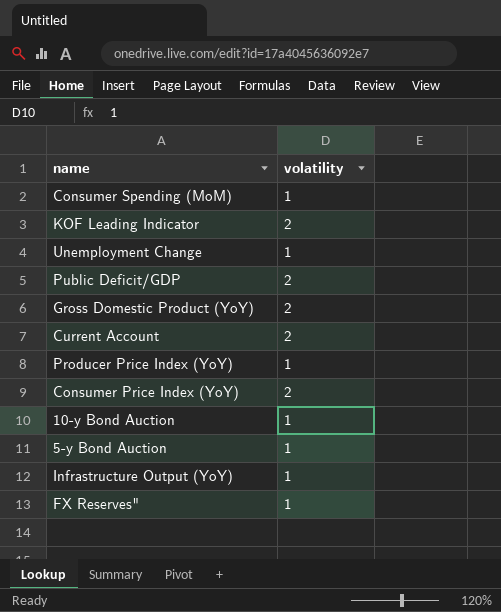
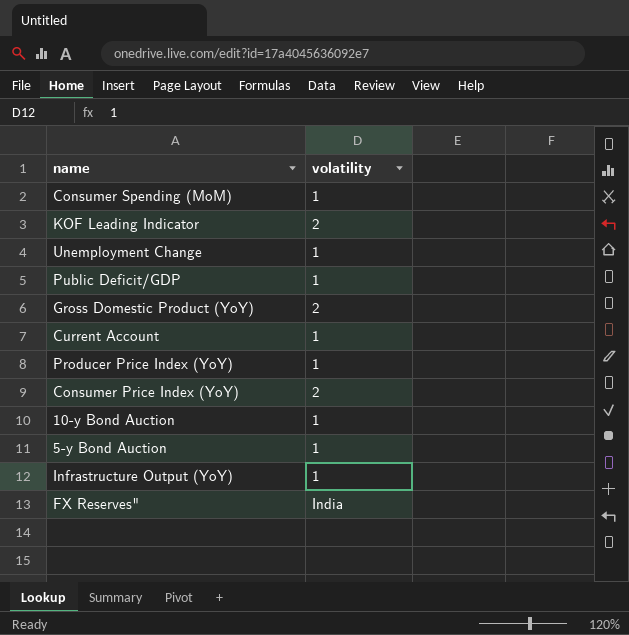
Public Deficit/GDP | volatility: 2 -> 1
Current Account | volatility: 2 -> 1
FX Reserves" | volatility: 1 -> India

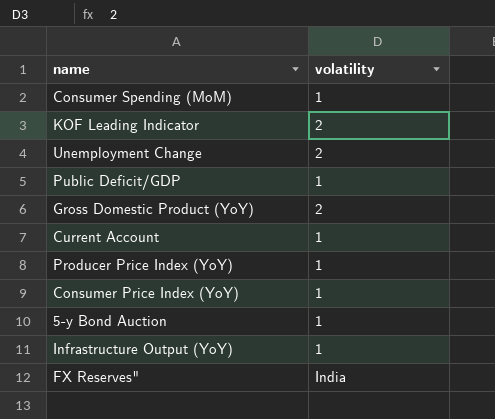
row 10-y Bond Auction: 1 -> none
Unemployment Change | volatility: 1 -> 2
Consumer Price Index (YoY) | volatility: 2 -> 1

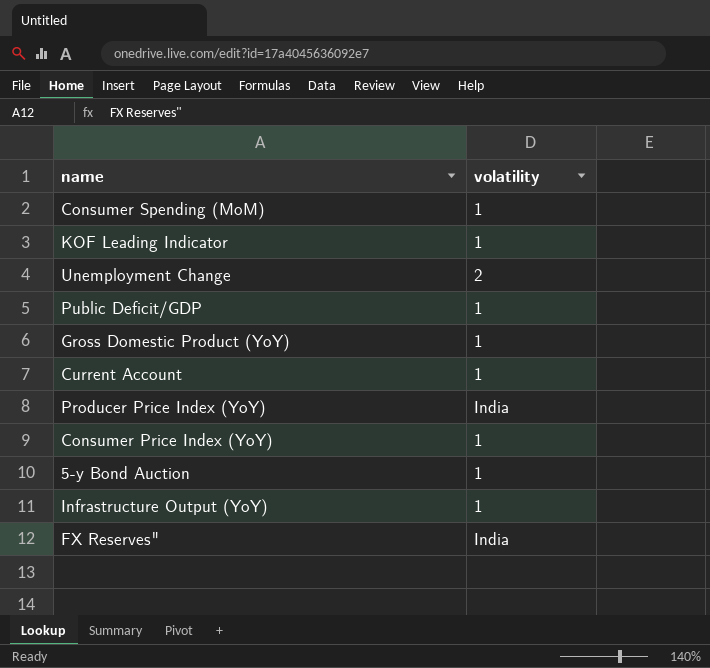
KOF Leading Indicator | volatility: 2 -> 1
Gross Domestic Product (YoY) | volatility: 2 -> 1
Producer Price Index (YoY) | volatility: 1 -> India

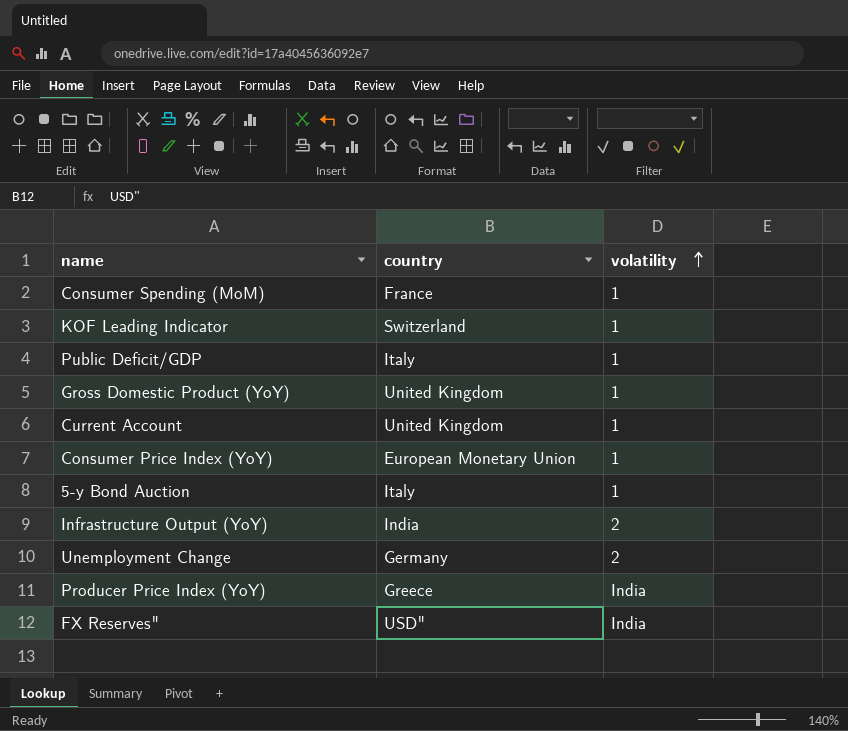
row order: none -> volatility ascending
column country | position: none -> 2
Infrastructure Output (YoY) | volatility: 1 -> 2

